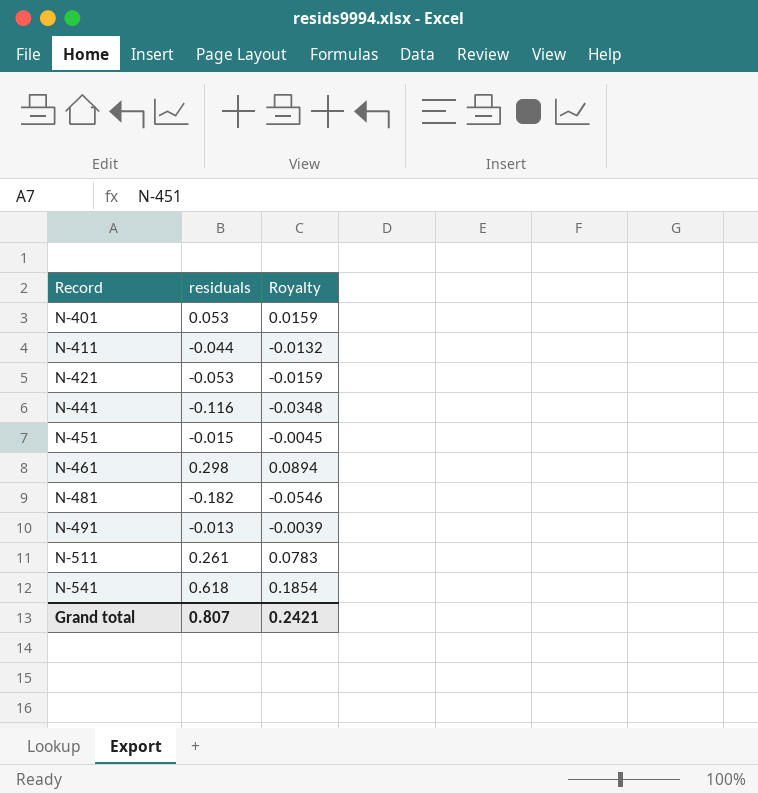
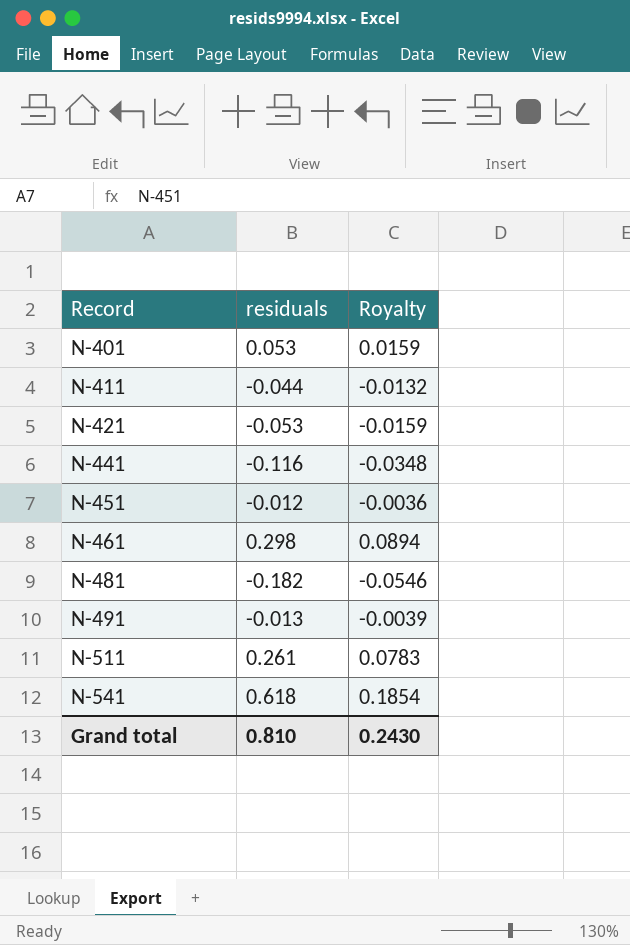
N-451 | residuals: -0.015 -> -0.012
N-451 | Royalty: -0.0045 -> -0.0036
Grand total | residuals: 0.807 -> 0.810
Grand total | Royalty: 0.2421 -> 0.2430

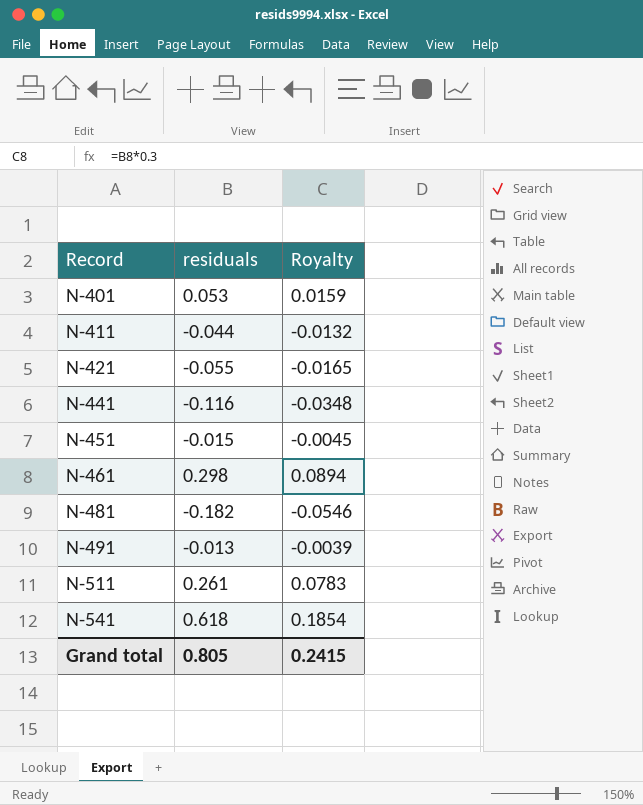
N-421 | residuals: -0.053 -> -0.055
N-421 | Royalty: -0.0159 -> -0.0165
N-451 | residuals: -0.012 -> -0.015
N-451 | Royalty: -0.0036 -> -0.0045
Grand total | residuals: 0.810 -> 0.805
Grand total | Royalty: 0.2430 -> 0.2415

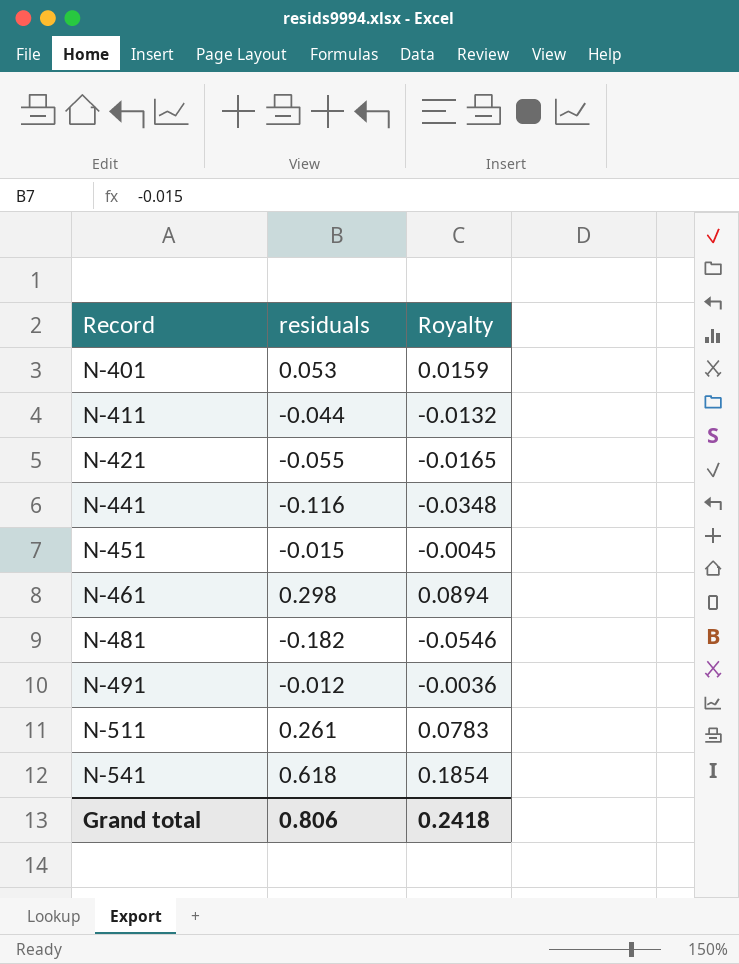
N-491 | residuals: -0.013 -> -0.012
N-491 | Royalty: -0.0039 -> -0.0036
Grand total | residuals: 0.805 -> 0.806
Grand total | Royalty: 0.2415 -> 0.2418

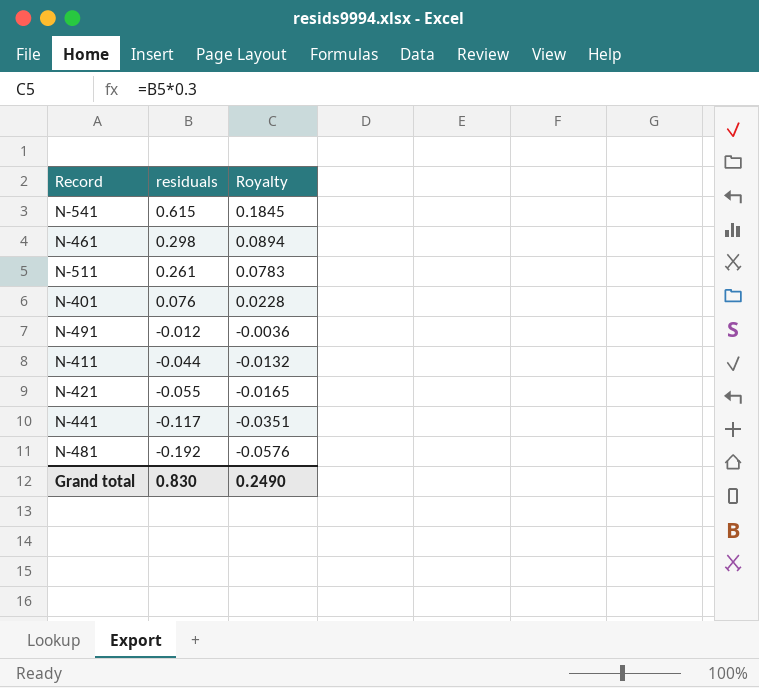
row order: Record ascending -> residuals descending
row N-451: -0.015 | -0.0045 -> none
N-541 | residuals: 0.618 -> 0.615
N-541 | Royalty: 0.1854 -> 0.1845
N-401 | residuals: 0.053 -> 0.076
N-401 | Royalty: 0.0159 -> 0.0228
N-441 | residuals: -0.116 -> -0.117
N-441 | Royalty: -0.0348 -> -0.0351
N-481 | residuals: -0.182 -> -0.192
N-481 | Royalty: -0.0546 -> -0.0576
Grand total | residuals: 0.806 -> 0.830
Grand total | Royalty: 0.2418 -> 0.2490

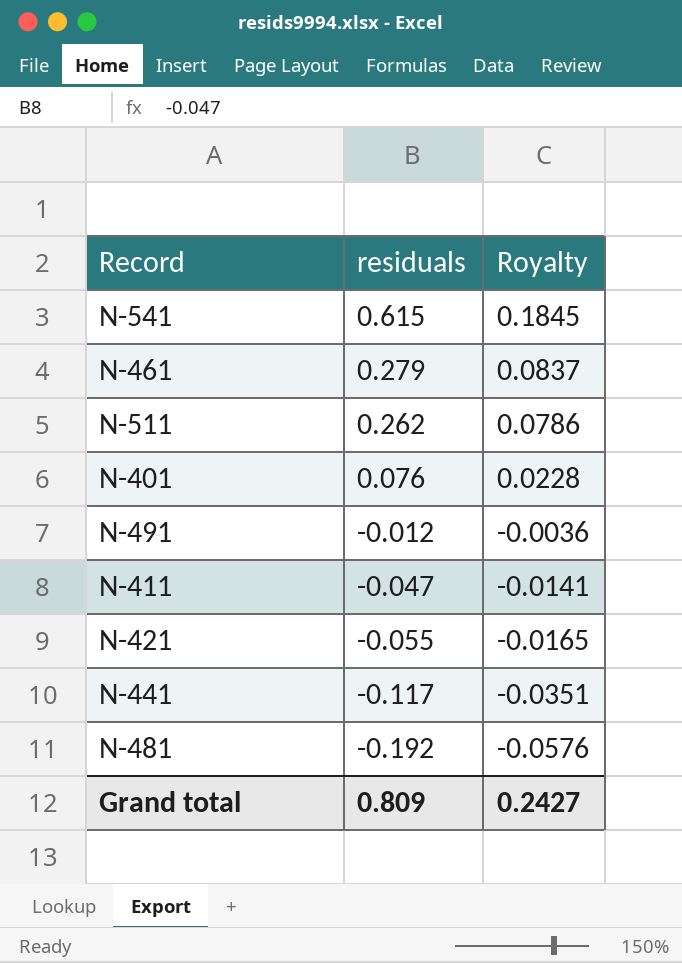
N-461 | residuals: 0.298 -> 0.279
N-461 | Royalty: 0.0894 -> 0.0837
N-511 | residuals: 0.261 -> 0.262
N-511 | Royalty: 0.0783 -> 0.0786
N-411 | residuals: -0.044 -> -0.047
N-411 | Royalty: -0.0132 -> -0.0141
Grand total | residuals: 0.830 -> 0.809
Grand total | Royalty: 0.2490 -> 0.2427

